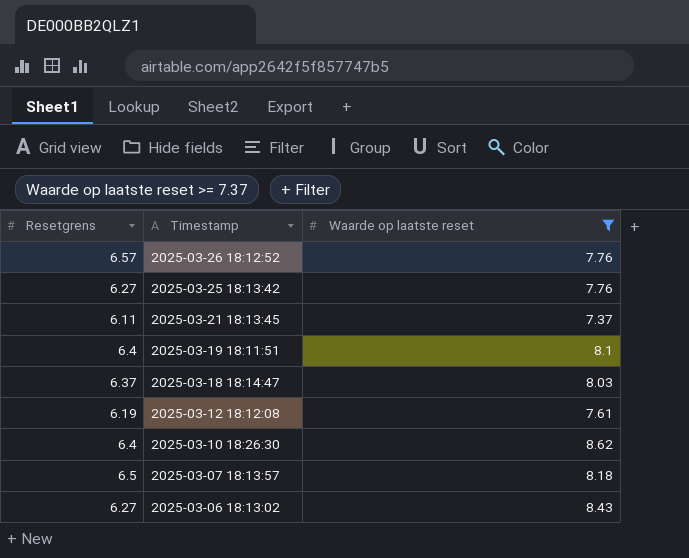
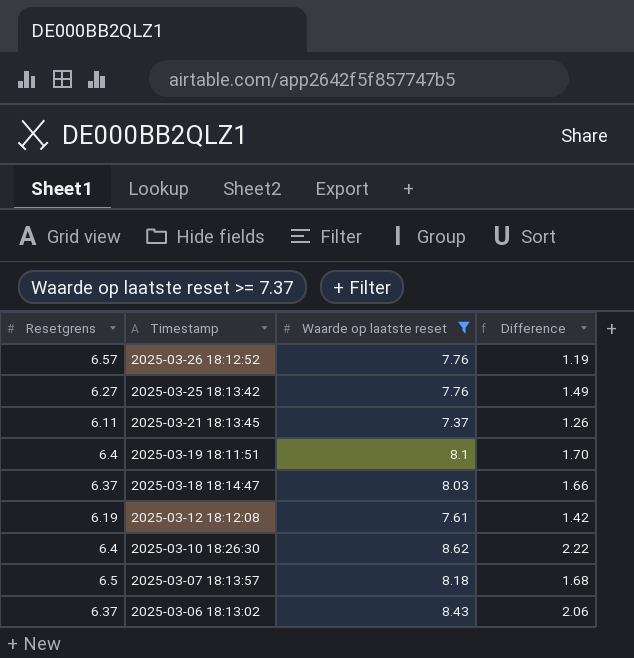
column Difference | formula: none -> [Waarde op laatste reset] - [Resetgrens]
2025-03-06 18:13:02 | Resetgrens: 6.27 -> 6.37

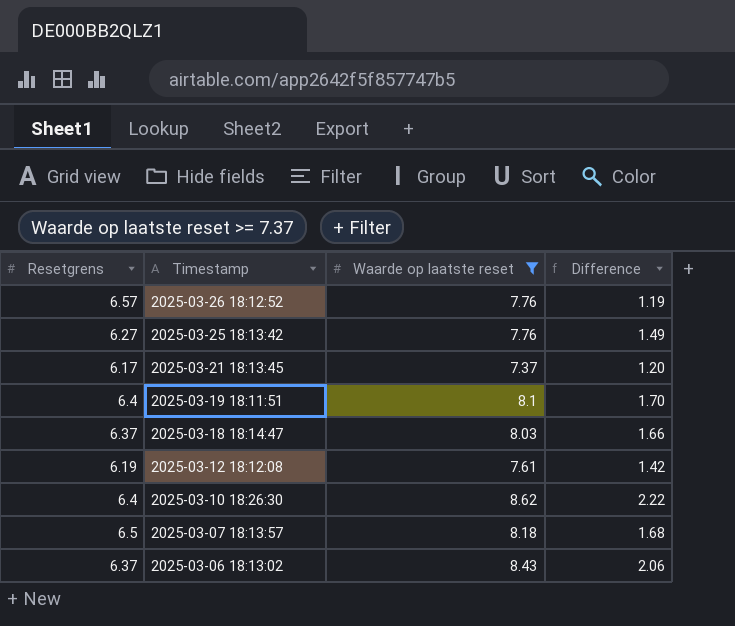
2025-03-21 18:13:45 | Resetgrens: 6.11 -> 6.17
2025-03-21 18:13:45 | Difference: 1.26 -> 1.20

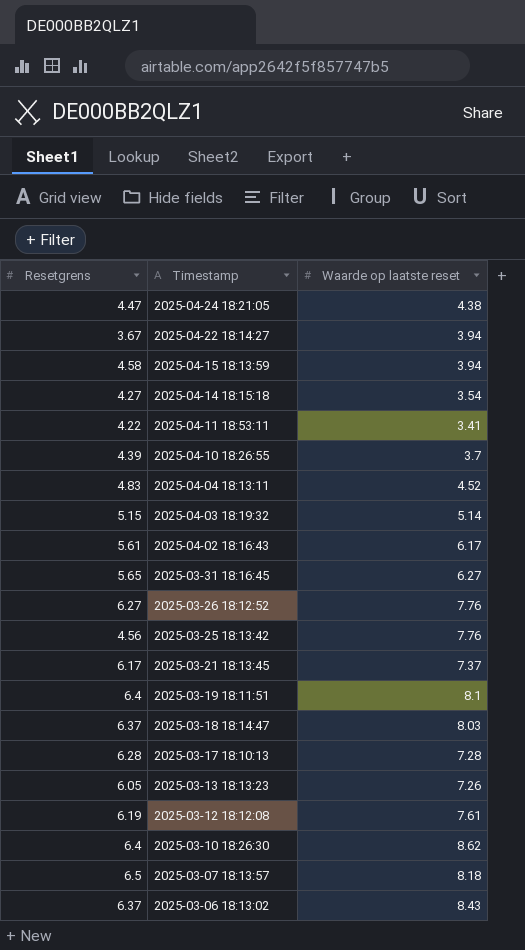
filter: Waarde op laatste reset >= 7.37 -> none
column Difference | formula: [Waarde op laatste reset] - [Resetgrens] -> none
2025-03-26 18:12:52 | Resetgrens: 6.57 -> 6.27
2025-03-25 18:13:42 | Resetgrens: 6.27 -> 4.56

